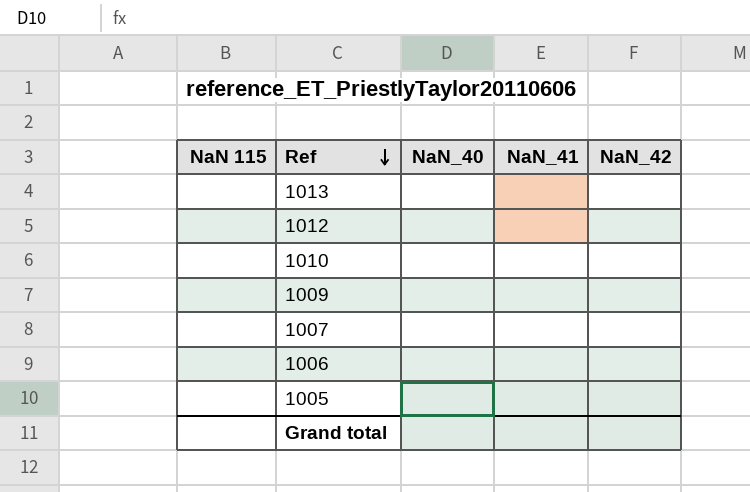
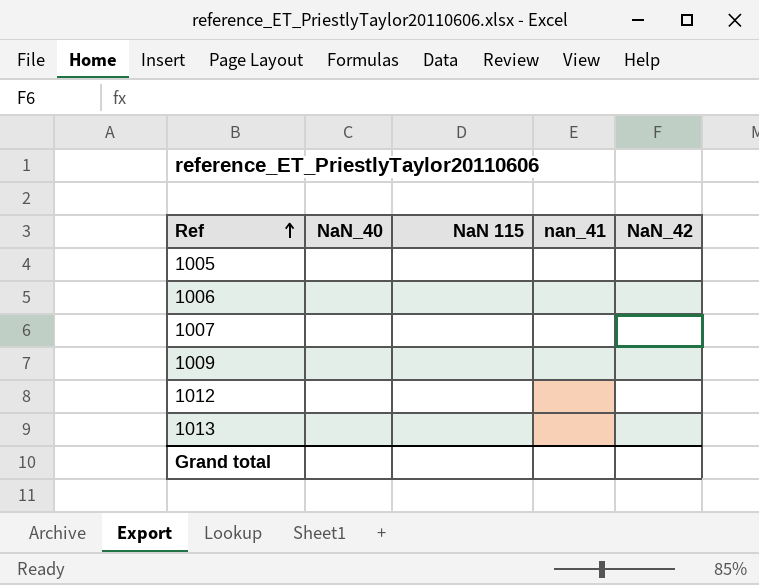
row order: Ref descending -> Ref ascending
column NaN 115 | position: 1 -> 3
column name: NaN_41 -> nan_41
row 1010: none | none | none | none -> none

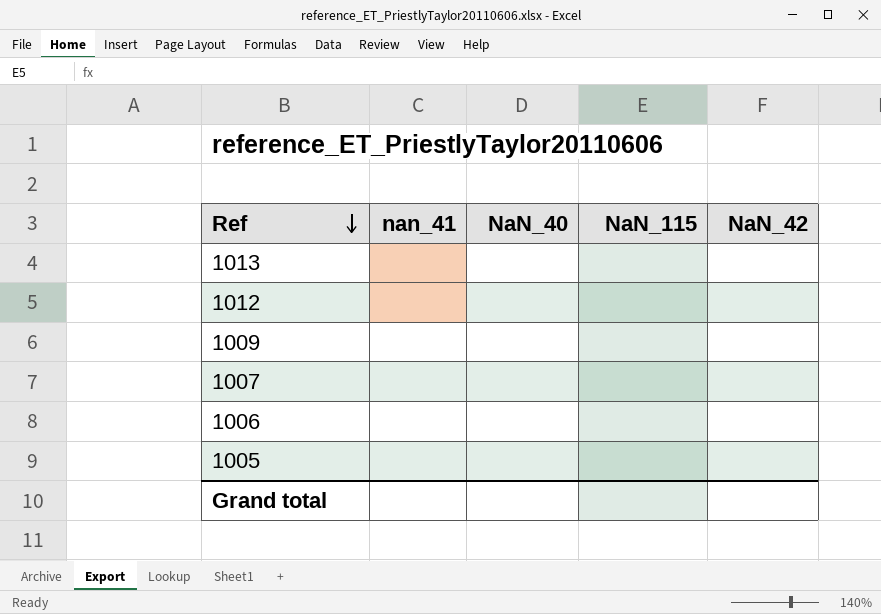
row order: Ref ascending -> Ref descending
column nan_41 | position: 4 -> 2
column name: NaN 115 -> NaN_115

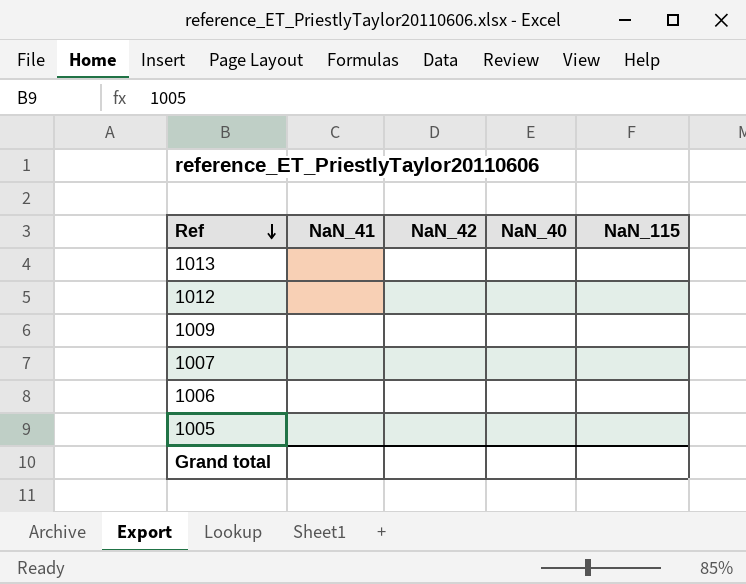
column name: nan_41 -> NaN_41
column NaN_42 | position: 5 -> 3

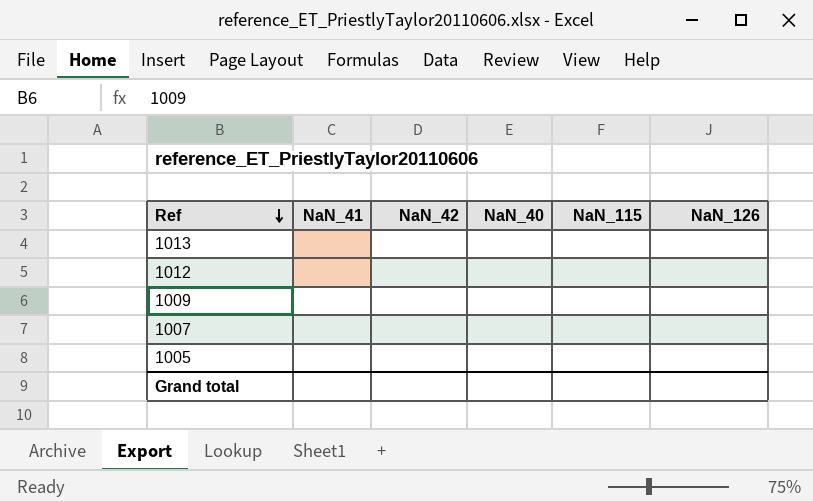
column NaN_126 | position: none -> 6
row 1006: none | none | none | none -> none

